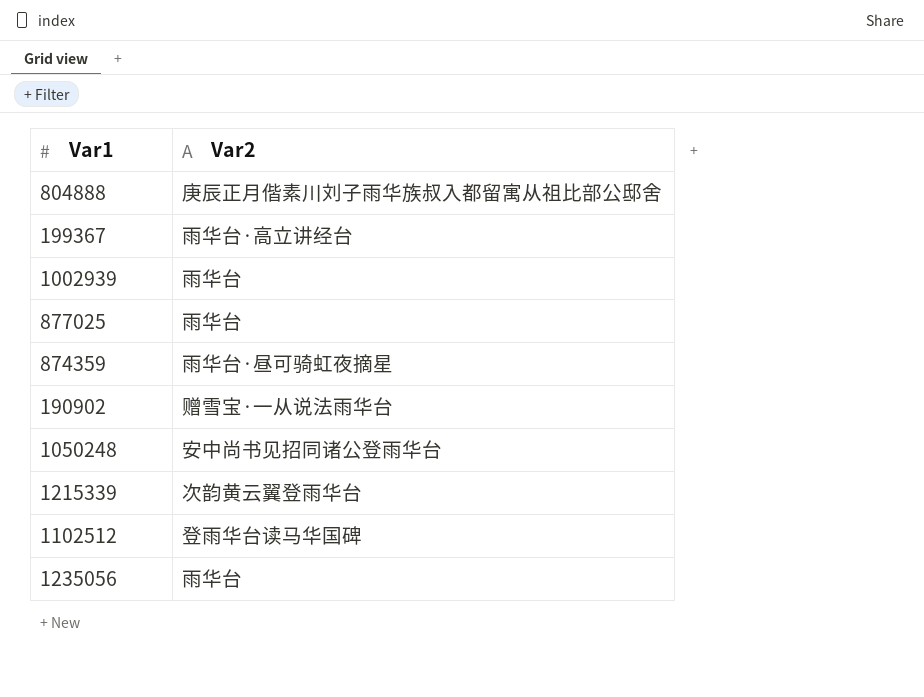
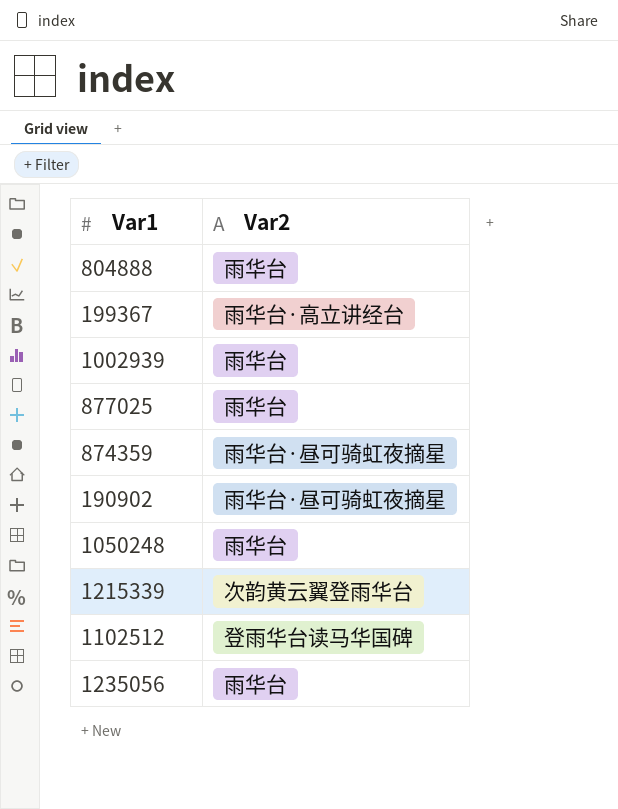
804888 | Var2: 庚辰正月偕素川刘子雨华族叔入都留寓从祖比部公邸舍 -> 雨华台
190902 | Var2: 赠雪宝·一从说法雨华台 -> 雨华台·昼可骑虹夜摘星
1050248 | Var2: 安中尚书见招同诸公登雨华台 -> 雨华台

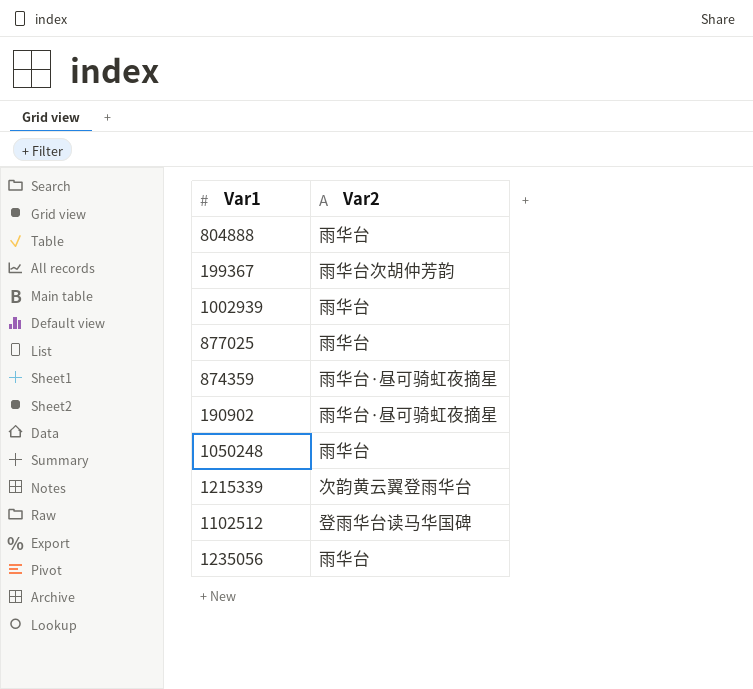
199367 | Var2: 雨华台·高立讲经台 -> 雨华台次胡仲芳韵

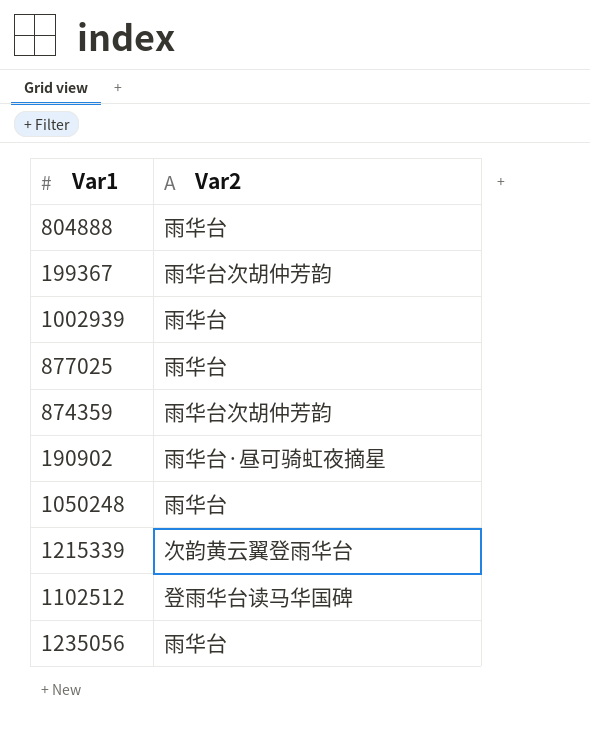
874359 | Var2: 雨华台·昼可骑虹夜摘星 -> 雨华台次胡仲芳韵

